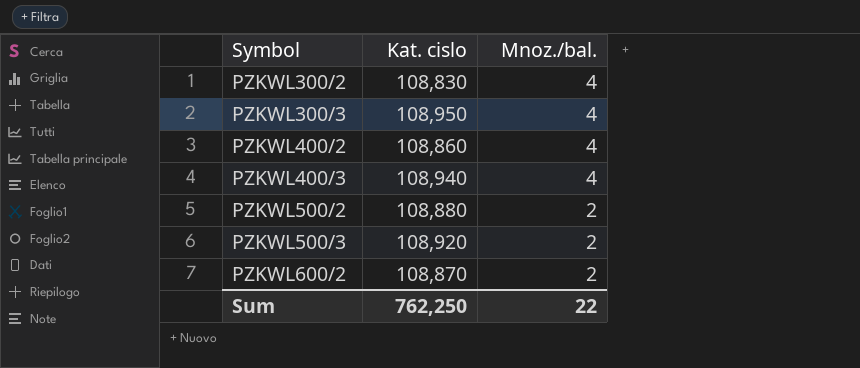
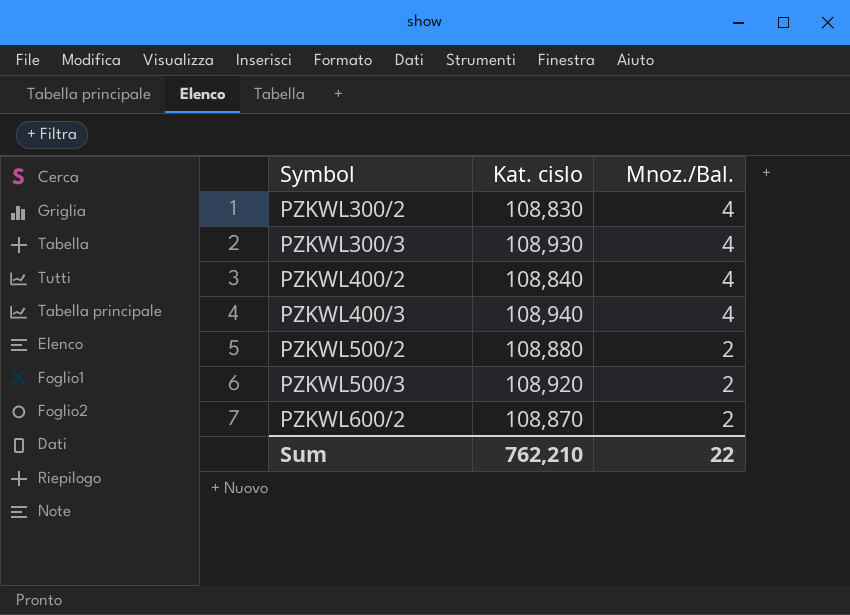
column name: Mnoz./bal. -> Mnoz./Bal.
PZKWL300/3 | Kat. cislo: 108,950 -> 108,930
PZKWL400/2 | Kat. cislo: 108,860 -> 108,840
Sum | Kat. cislo: 762,250 -> 762,210

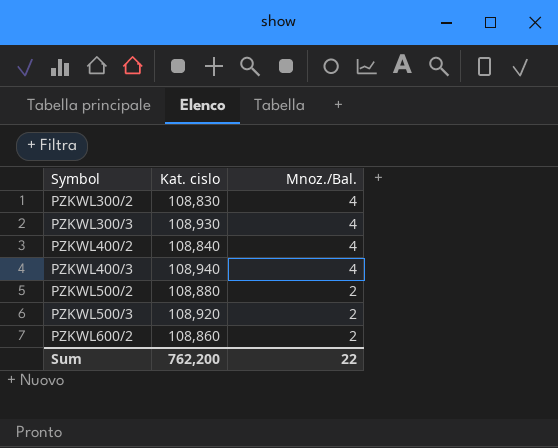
PZKWL600/2 | Kat. cislo: 108,870 -> 108,860
Sum | Kat. cislo: 762,210 -> 762,200

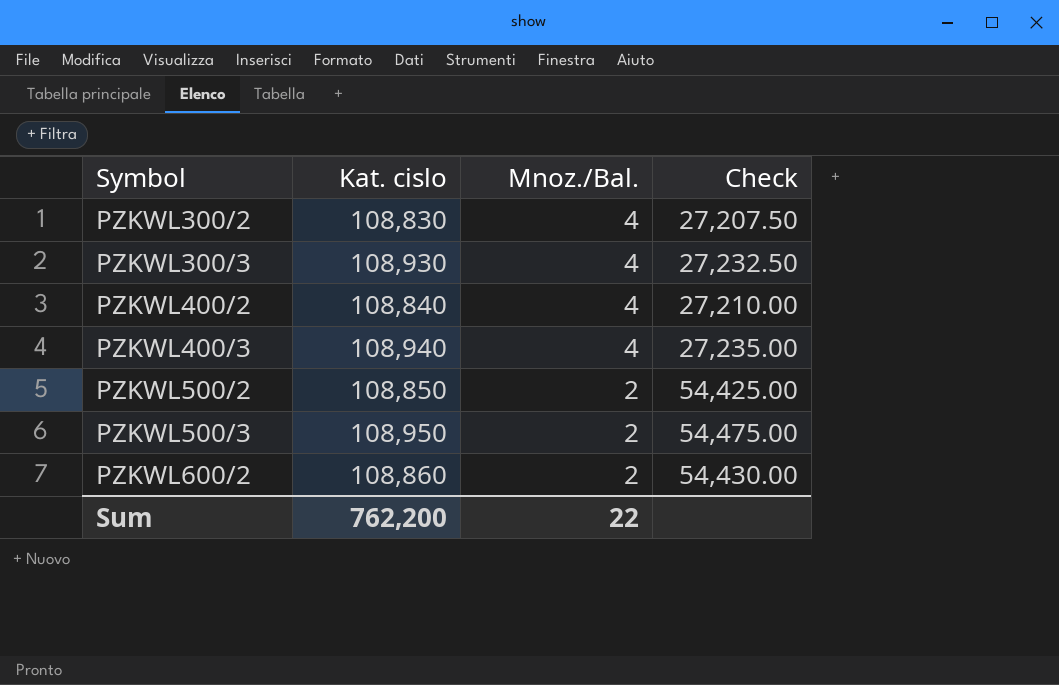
column Check | formula: none -> [Kat. cislo] / [Mnoz./Bal.]
PZKWL500/2 | Kat. cislo: 108,880 -> 108,850
PZKWL500/3 | Kat. cislo: 108,920 -> 108,950

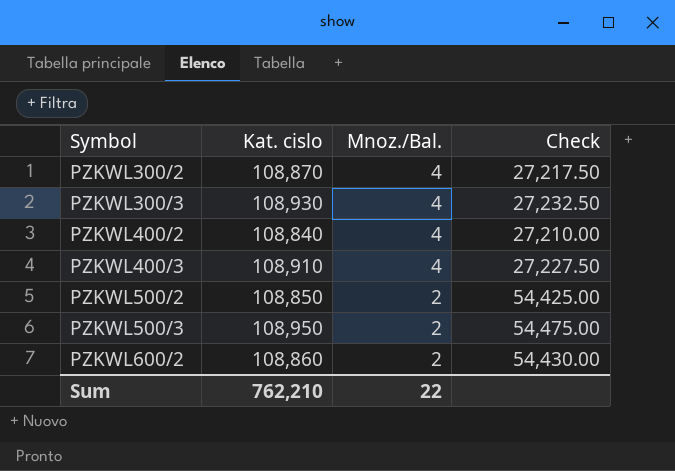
PZKWL300/2 | Kat. cislo: 108,830 -> 108,870
PZKWL300/2 | Check: 27,207.50 -> 27,217.50
PZKWL400/3 | Kat. cislo: 108,940 -> 108,910
PZKWL400/3 | Check: 27,235.00 -> 27,227.50
Sum | Kat. cislo: 762,200 -> 762,210

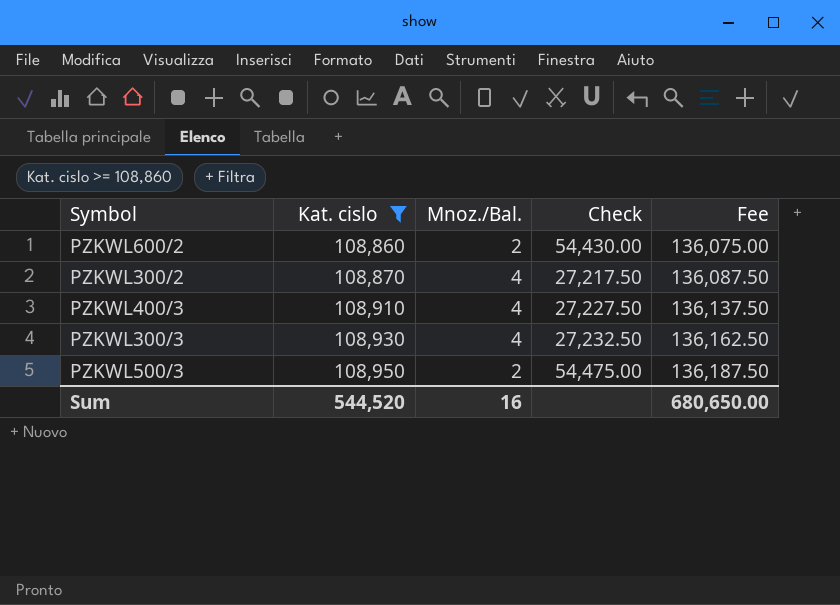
filter: none -> Kat. cislo >= 108,860
row order: Symbol ascending -> Kat. cislo ascending
column Fee | formula: none -> [Kat. cislo] * 1.25
Sum | Kat. cislo: 762,210 -> 544,520
Sum | Mnoz./Bal.: 22 -> 16

